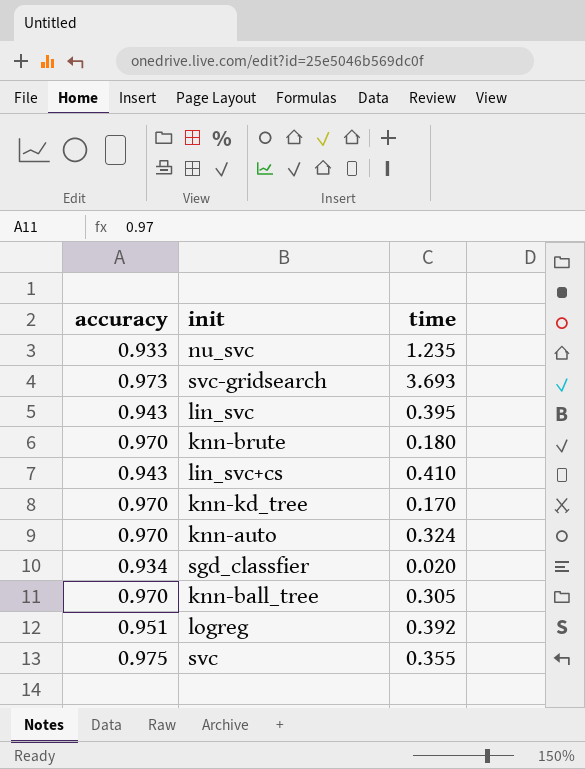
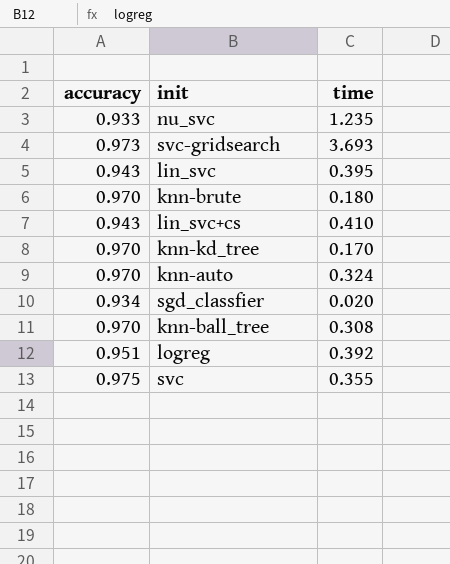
knn-ball_tree | time: 0.305 -> 0.308

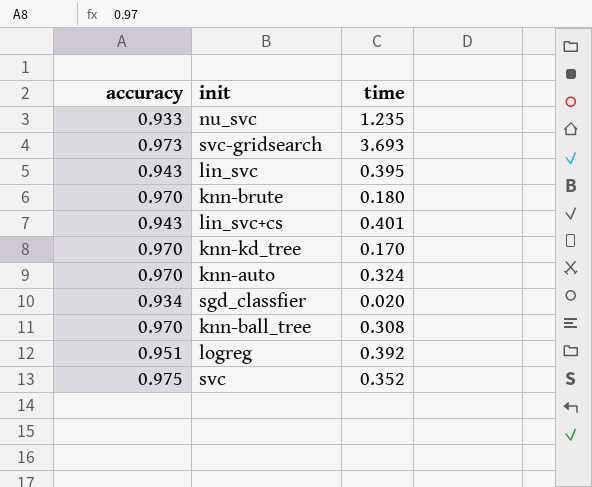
lin_svc+cs | time: 0.410 -> 0.401
svc | time: 0.355 -> 0.352

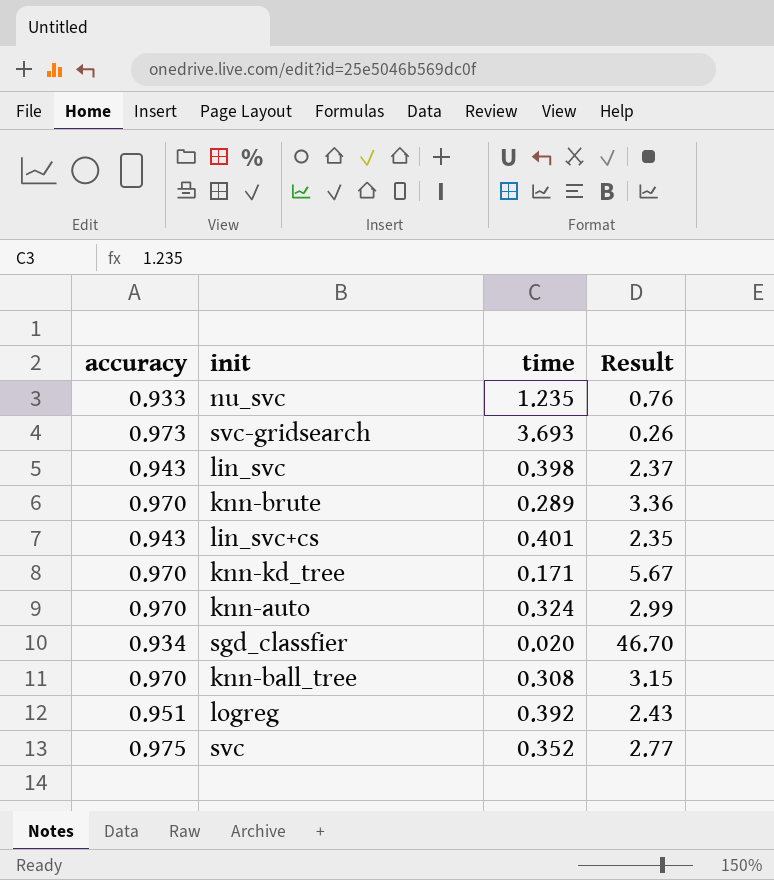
column Result | formula: none -> [accuracy] / [time]
lin_svc | time: 0.395 -> 0.398
knn-brute | time: 0.180 -> 0.289
knn-kd_tree | time: 0.170 -> 0.171

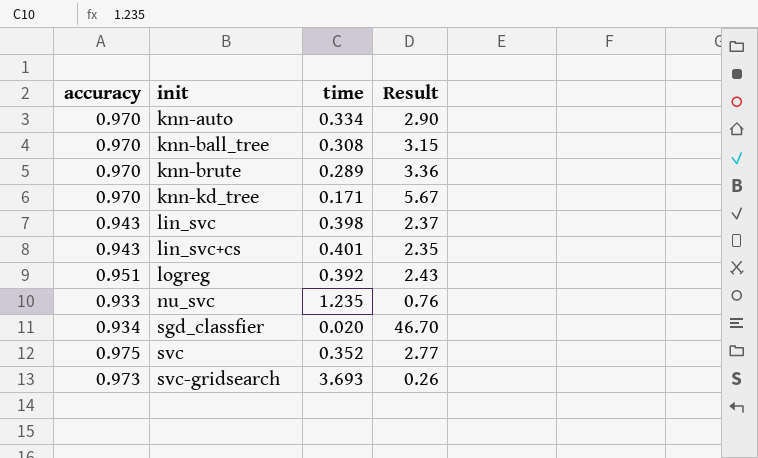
row order: none -> init ascending
knn-auto | time: 0.324 -> 0.334
knn-auto | Result: 2.99 -> 2.90

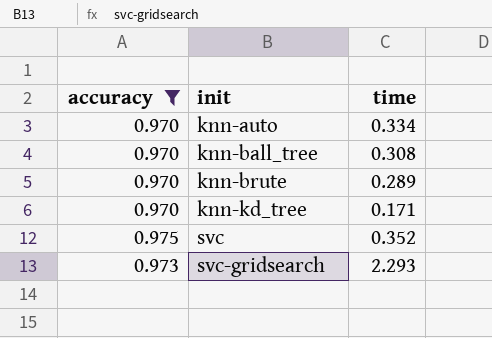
filter: none -> accuracy >= 0.970
column Result | formula: [accuracy] / [time] -> none
svc-gridsearch | time: 3.693 -> 2.293

